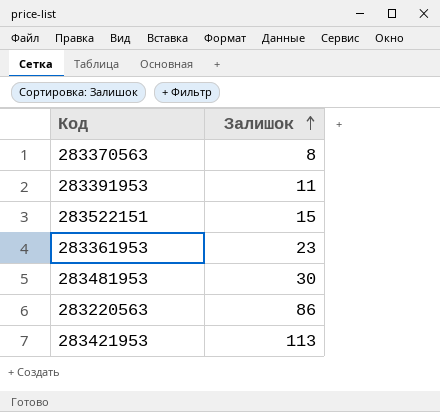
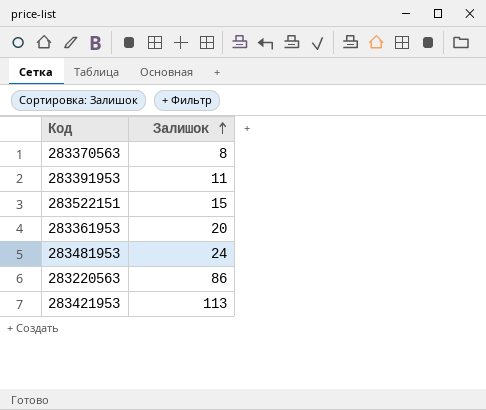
283361953 | Залишок: 23 -> 20
283481953 | Залишок: 30 -> 24

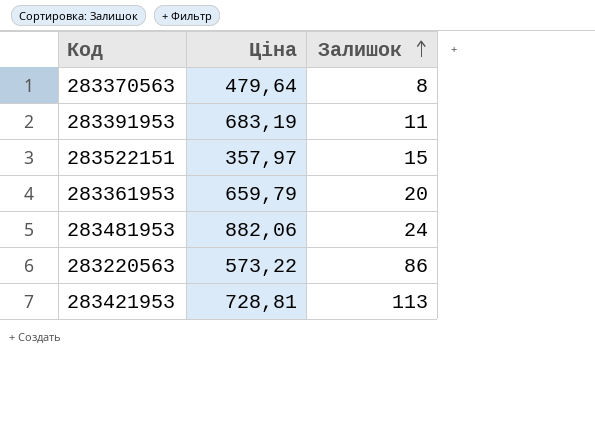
column Ціна | position: none -> 2

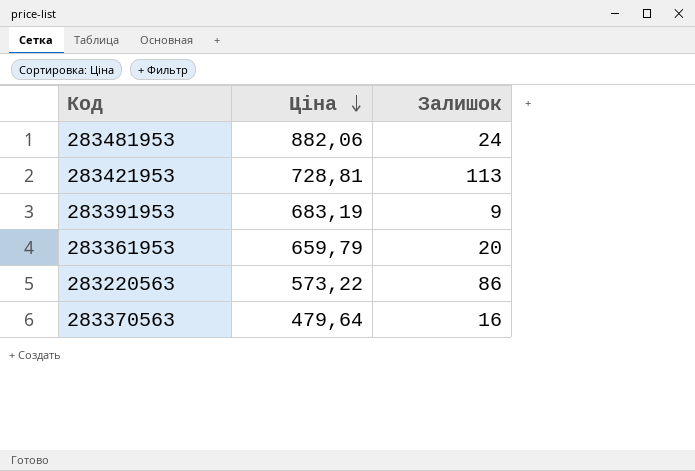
row order: Залишок ascending -> Ціна descending
row 283522151: 357,97 | 15 -> none
283391953 | Залишок: 11 -> 9
283370563 | Залишок: 8 -> 16

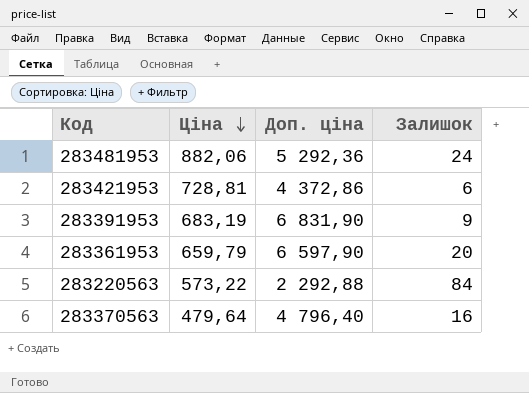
column Доп. ціна | position: none -> 3
283421953 | Залишок: 113 -> 6
283220563 | Залишок: 86 -> 84

